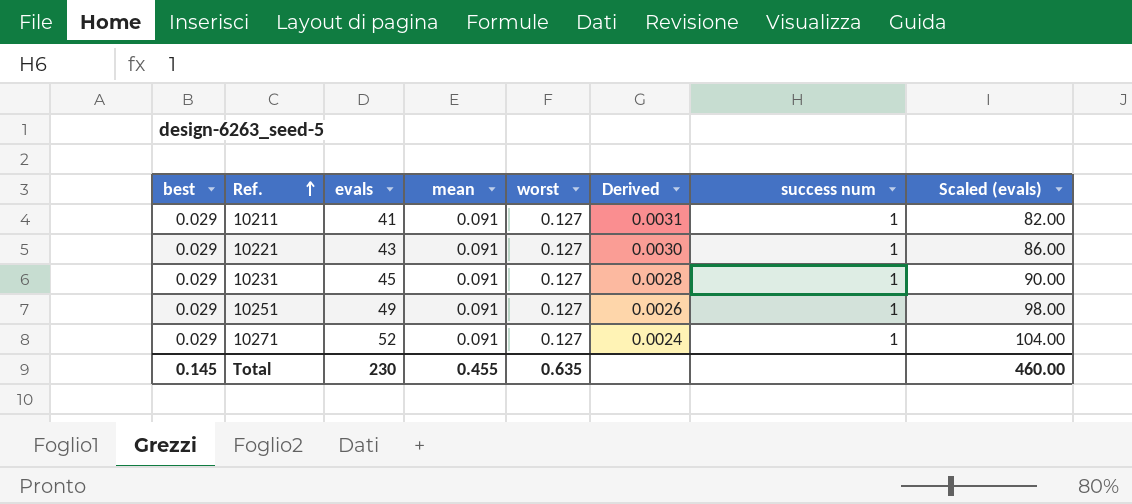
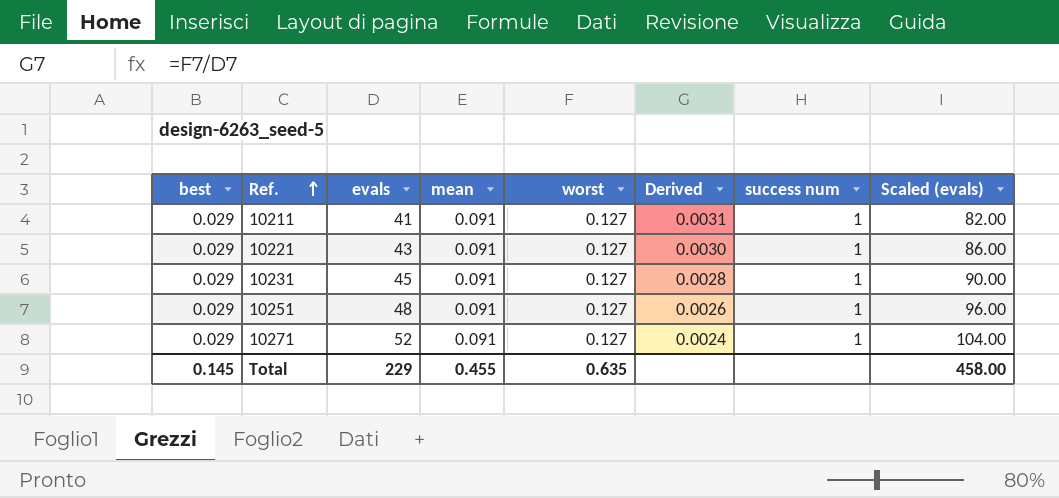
10251 | evals: 49 -> 48
10251 | Scaled (evals): 98.00 -> 96.00
Total | evals: 230 -> 229
Total | Scaled (evals): 460.00 -> 458.00

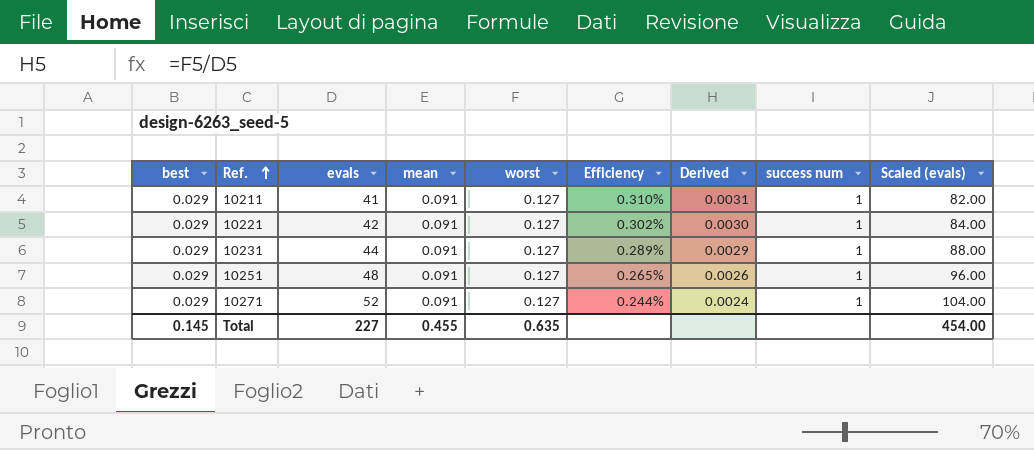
column Efficiency | formula: none -> [worst] / [evals]
10221 | evals: 43 -> 42
10221 | Scaled (evals): 86.00 -> 84.00
10231 | evals: 45 -> 44
10231 | Derived: 0.0028 -> 0.0029
10231 | Scaled (evals): 90.00 -> 88.00
Total | evals: 229 -> 227
Total | Scaled (evals): 458.00 -> 454.00

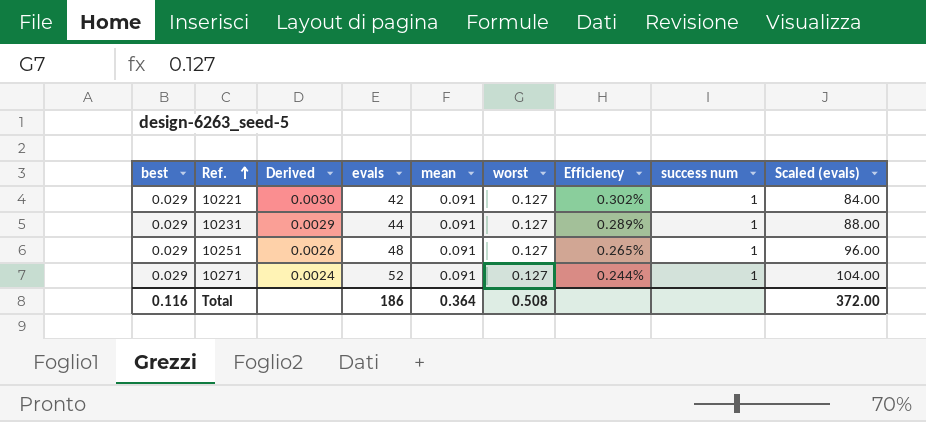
column Derived | position: 7 -> 3
row 10211: 0.029 | 41 | 0.091 | 0.127 | 0.310% | 0.0031 | 1 | 82.00 -> none
Total | best: 0.145 -> 0.116
Total | evals: 227 -> 186
Total | mean: 0.455 -> 0.364
Total | worst: 0.635 -> 0.508
Total | Scaled (evals): 454.00 -> 372.00

